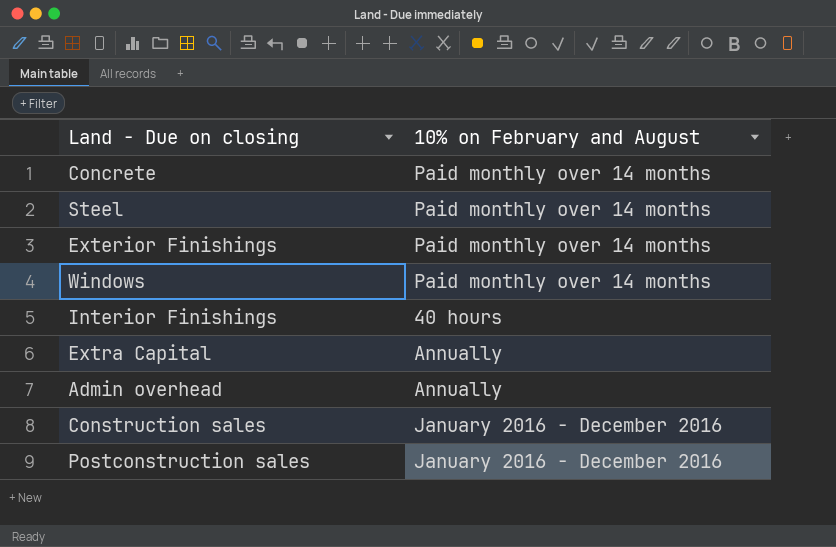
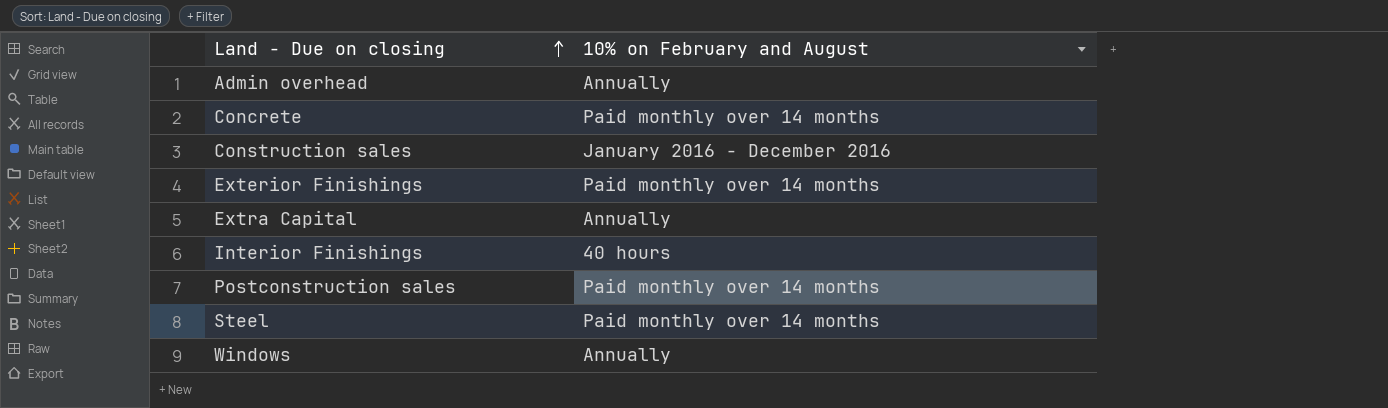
row order: none -> Land - Due on closing ascending
Postconstruction sales | 10% on February and August: January 2016 - December 2016 -> Paid monthly over 14 months
Windows | 10% on February and August: Paid monthly over 14 months -> Annually

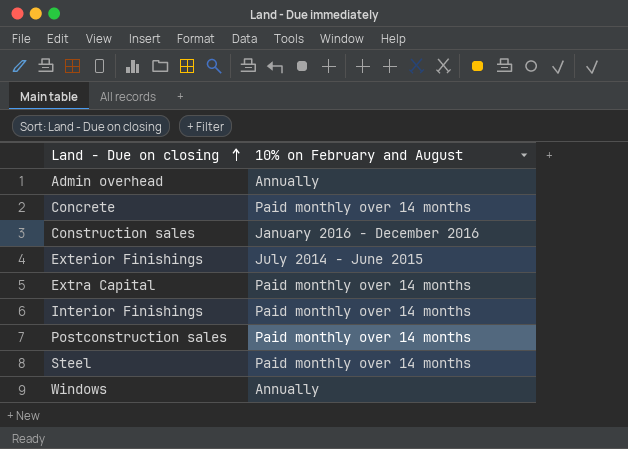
Exterior Finishings | 10% on February and August: Paid monthly over 14 months -> July 2014 - June 2015
Extra Capital | 10% on February and August: Annually -> Paid monthly over 14 months
Interior Finishings | 10% on February and August: 40 hours -> Paid monthly over 14 months

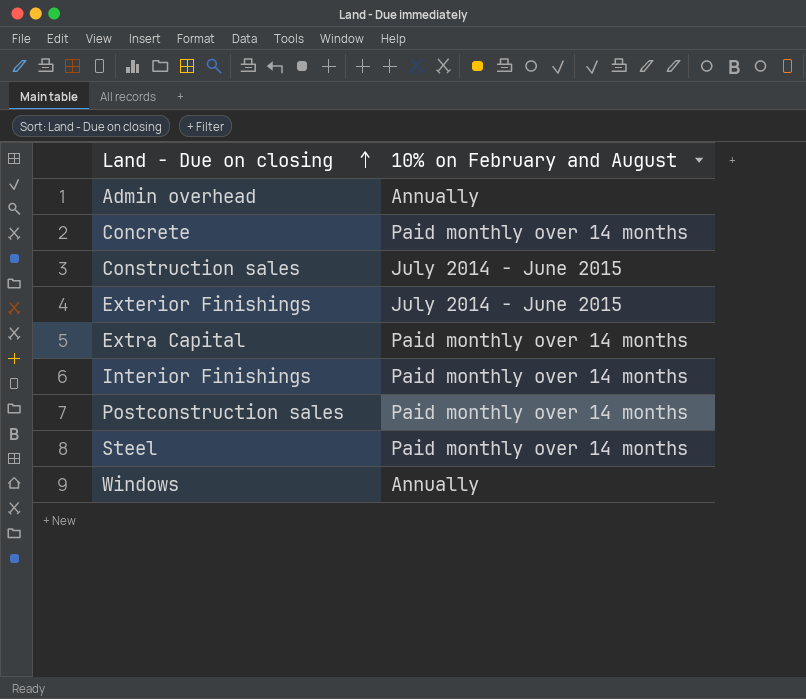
Construction sales | 10% on February and August: January 2016 - December 2016 -> July 2014 - June 2015

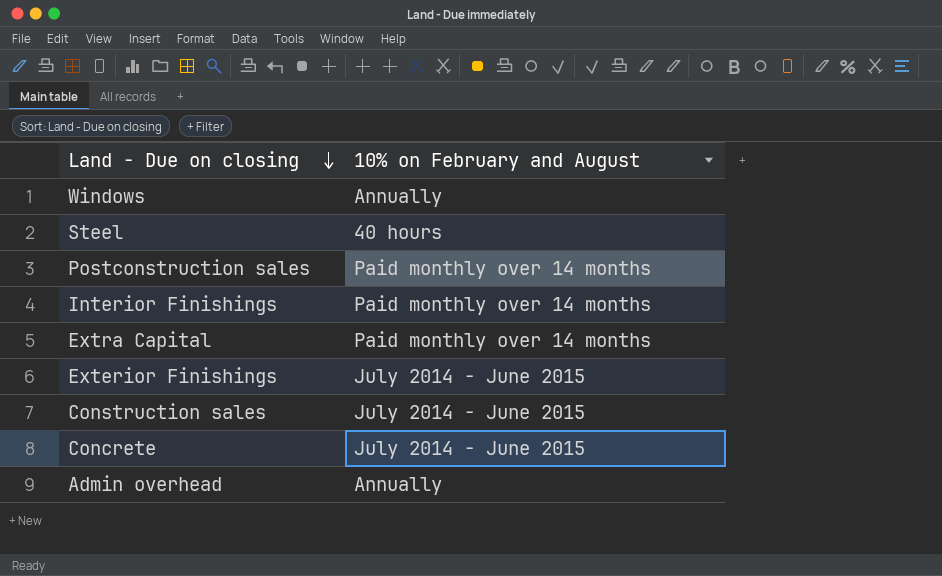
row order: Land - Due on closing ascending -> Land - Due on closing descending
Steel | 10% on February and August: Paid monthly over 14 months -> 40 hours
Concrete | 10% on February and August: Paid monthly over 14 months -> July 2014 - June 2015

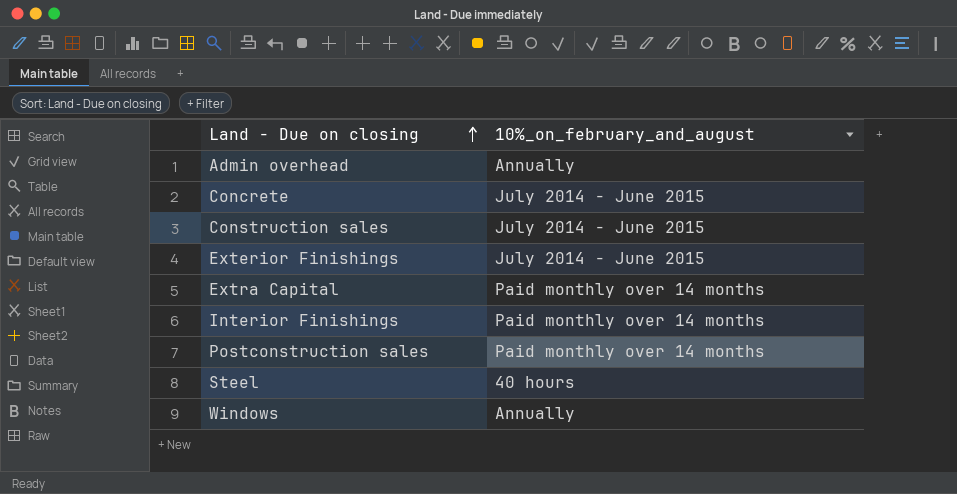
row order: Land - Due on closing descending -> Land - Due on closing ascending
column name: 10% on February and August -> 10%_on_february_and_august

